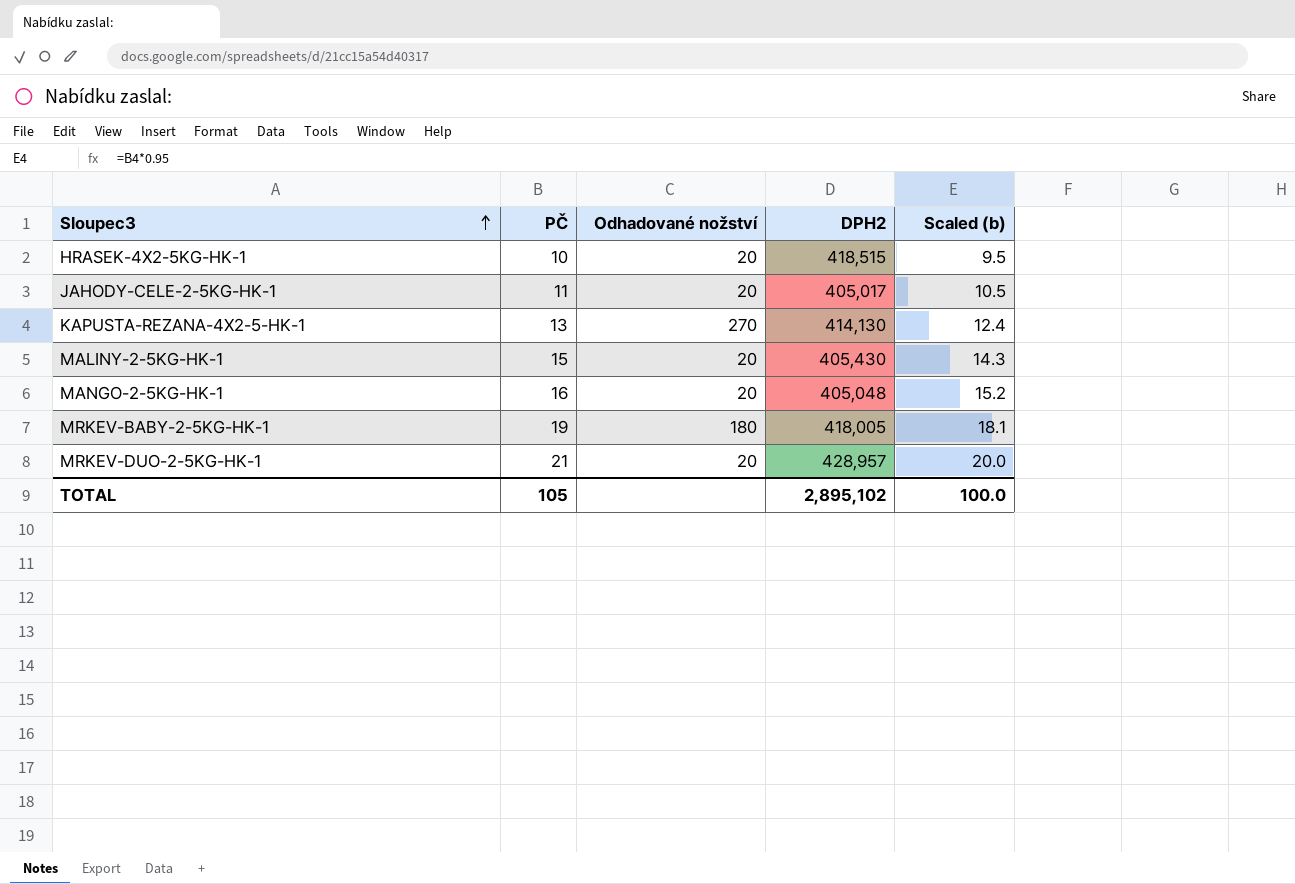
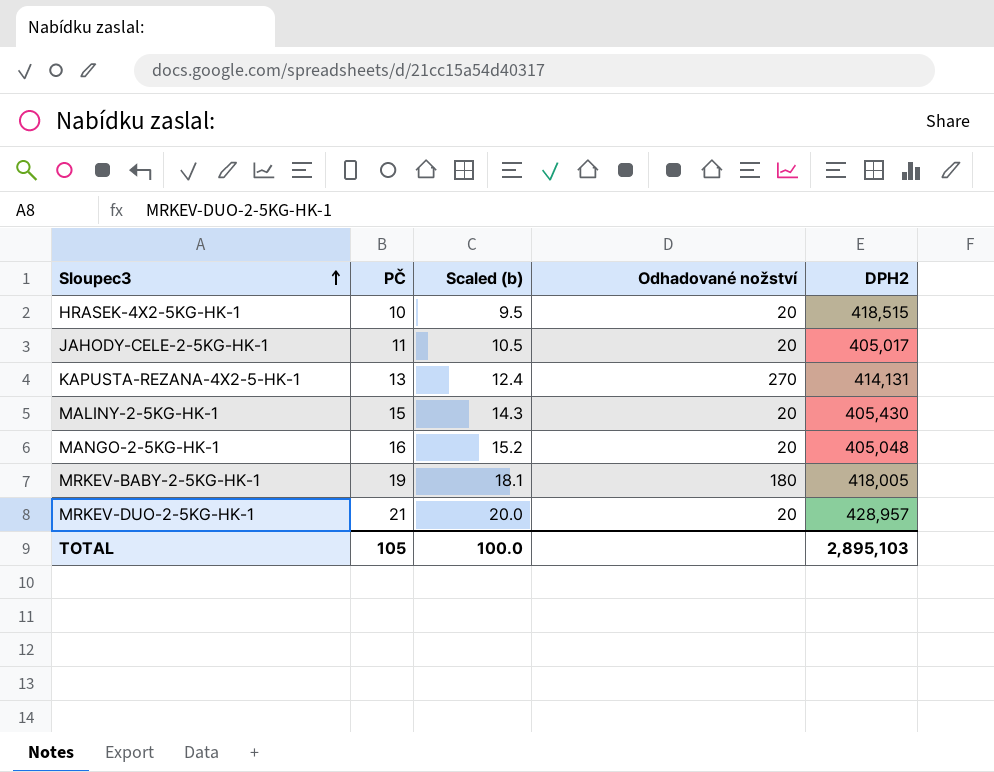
column Scaled (b) | position: 5 -> 3
KAPUSTA-REZANA-4X2-5-HK-1 | DPH2: 414,130 -> 414,131
TOTAL | DPH2: 2,895,102 -> 2,895,103

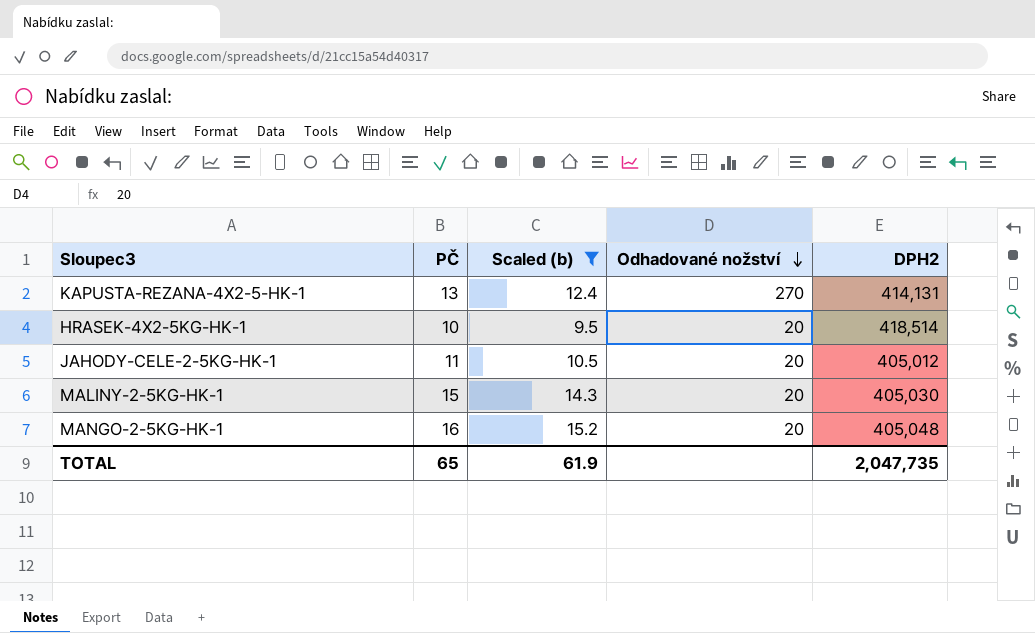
filter: none -> Scaled (b) <= 15.2
row order: Sloupec3 ascending -> Odhadované nožství descending
HRASEK-4X2-5KG-HK-1 | DPH2: 418,515 -> 418,514
JAHODY-CELE-2-5KG-HK-1 | DPH2: 405,017 -> 405,012
MALINY-2-5KG-HK-1 | DPH2: 405,430 -> 405,030
TOTAL | PČ: 105 -> 65
TOTAL | Scaled (b): 100.0 -> 61.9
TOTAL | DPH2: 2,895,103 -> 2,047,735

